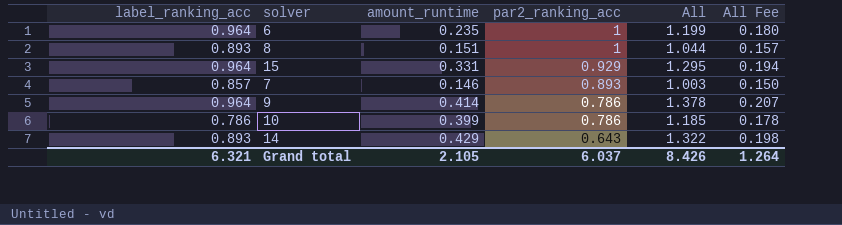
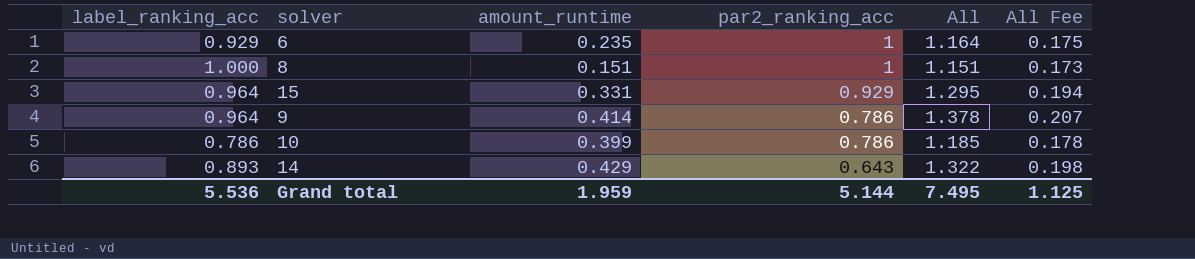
row 7: 0.857 | 0.146 | 0.893 | 1.003 | 0.150 -> none
6 | label_ranking_acc: 0.964 -> 0.929
6 | All: 1.199 -> 1.164
6 | All Fee: 0.180 -> 0.175
8 | label_ranking_acc: 0.893 -> 1.000
8 | All: 1.044 -> 1.151
8 | All Fee: 0.157 -> 0.173
Grand total | label_ranking_acc: 6.321 -> 5.536
Grand total | amount_runtime: 2.105 -> 1.959
Grand total | par2_ranking_acc: 6.037 -> 5.144
Grand total | All: 8.426 -> 7.495
Grand total | All Fee: 1.264 -> 1.125

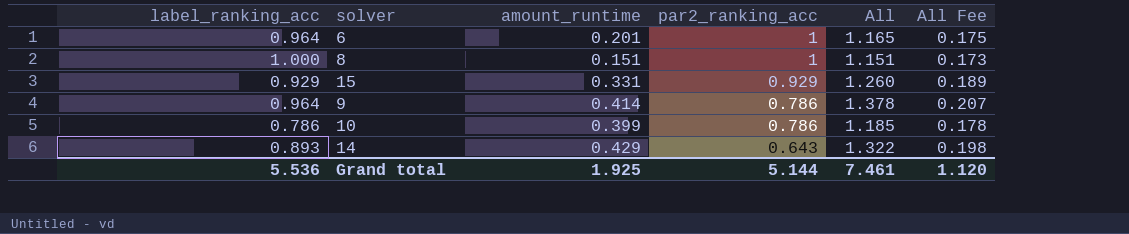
6 | label_ranking_acc: 0.929 -> 0.964
6 | amount_runtime: 0.235 -> 0.201
6 | All: 1.164 -> 1.165
15 | label_ranking_acc: 0.964 -> 0.929
15 | All: 1.295 -> 1.260
15 | All Fee: 0.194 -> 0.189
Grand total | amount_runtime: 1.959 -> 1.925
Grand total | All: 7.495 -> 7.461
Grand total | All Fee: 1.125 -> 1.120

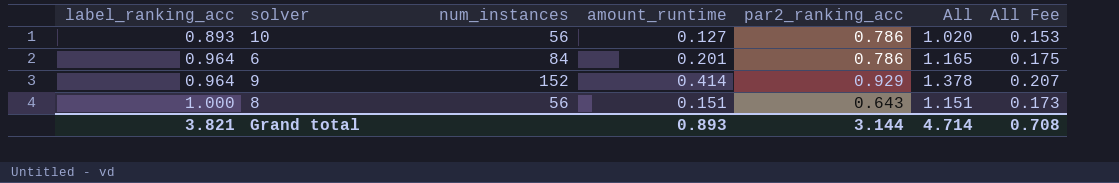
row order: par2_ranking_acc descending -> label_ranking_acc ascending
column num_instances | position: none -> 3
row 15: 0.929 | 0.331 | 0.929 | 1.260 | 0.189 -> none
row 14: 0.893 | 0.429 | 0.643 | 1.322 | 0.198 -> none
10 | label_ranking_acc: 0.786 -> 0.893
10 | amount_runtime: 0.399 -> 0.127
10 | All: 1.185 -> 1.020
10 | All Fee: 0.178 -> 0.153
6 | par2_ranking_acc: 1 -> 0.786
9 | par2_ranking_acc: 0.786 -> 0.929
8 | par2_ranking_acc: 1 -> 0.643
Grand total | label_ranking_acc: 5.536 -> 3.821
Grand total | amount_runtime: 1.925 -> 0.893
Grand total | par2_ranking_acc: 5.144 -> 3.144
Grand total | All: 7.461 -> 4.714
Grand total | All Fee: 1.120 -> 0.708

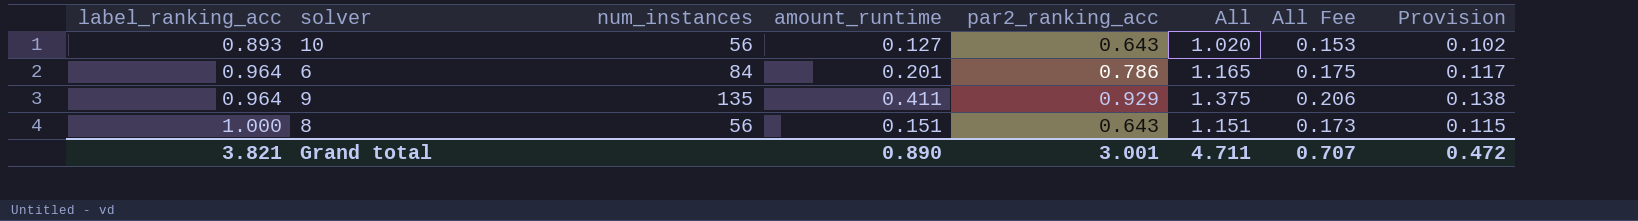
column Provision | formula: none -> [All] * 0.1
10 | par2_ranking_acc: 0.786 -> 0.643
9 | num_instances: 152 -> 135
9 | amount_runtime: 0.414 -> 0.411
9 | All: 1.378 -> 1.375
9 | All Fee: 0.207 -> 0.206
Grand total | amount_runtime: 0.893 -> 0.890
Grand total | par2_ranking_acc: 3.144 -> 3.001
Grand total | All: 4.714 -> 4.711
Grand total | All Fee: 0.708 -> 0.707

